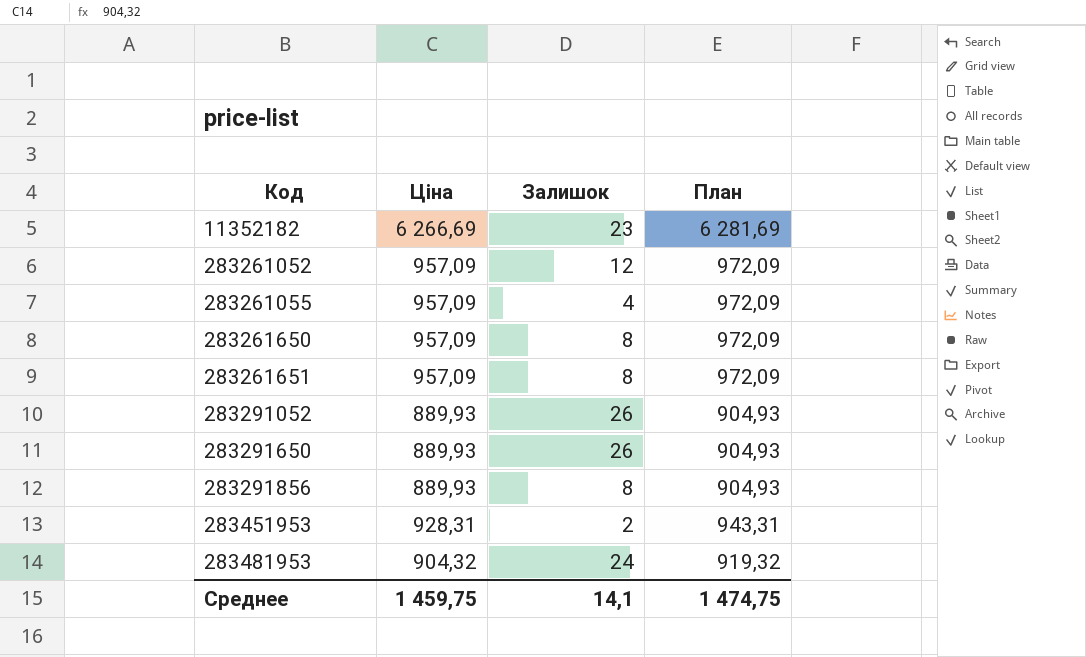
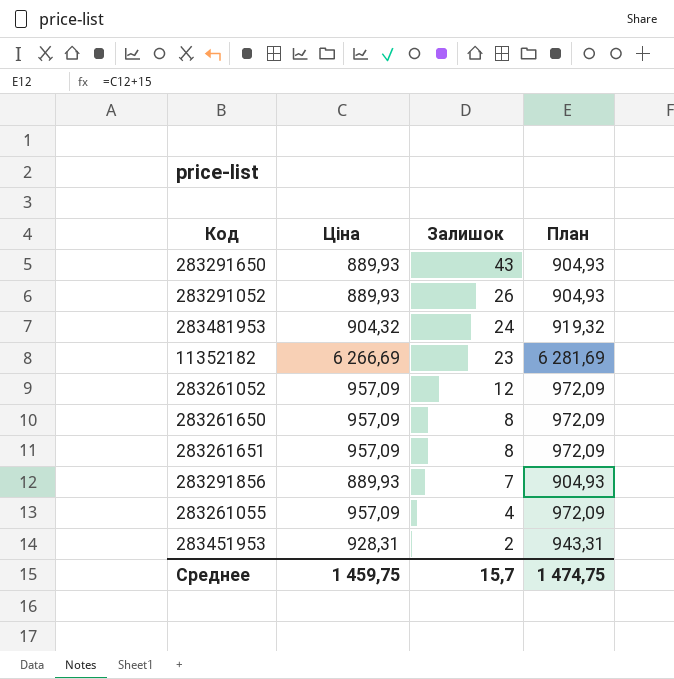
row order: Код ascending -> Залишок descending
283291650 | Залишок: 26 -> 43
283291856 | Залишок: 8 -> 7
Среднее | Залишок: 14,1 -> 15,7

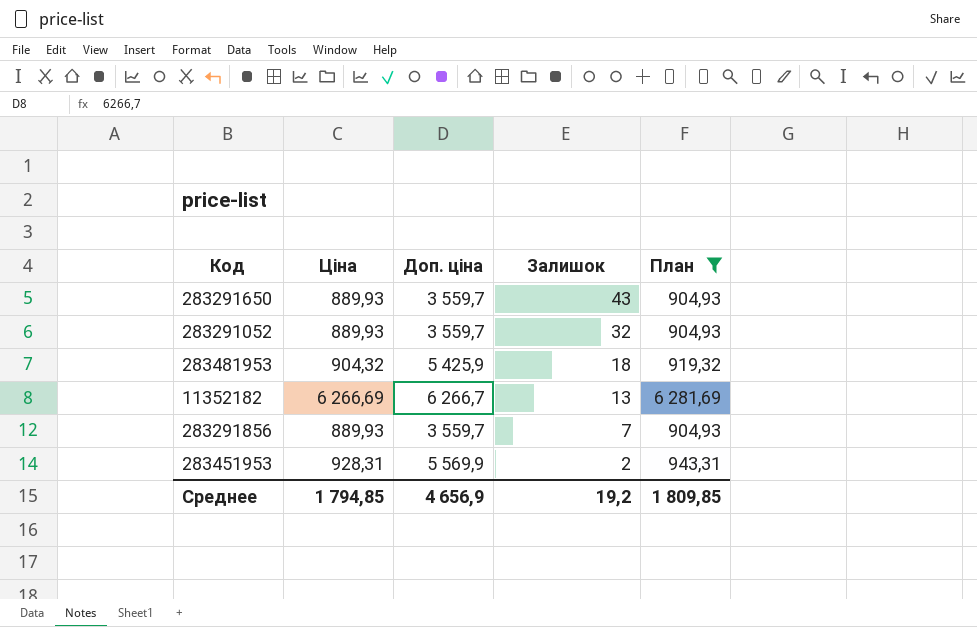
filter: none -> План != 972,09
column Доп. ціна | position: none -> 3
283291052 | Залишок: 26 -> 32
283481953 | Залишок: 24 -> 18
11352182 | Залишок: 23 -> 13
Среднее | Ціна: 1 459,75 -> 1 794,85
Среднее | Залишок: 15,7 -> 19,2
Среднее | План: 1 474,75 -> 1 809,85

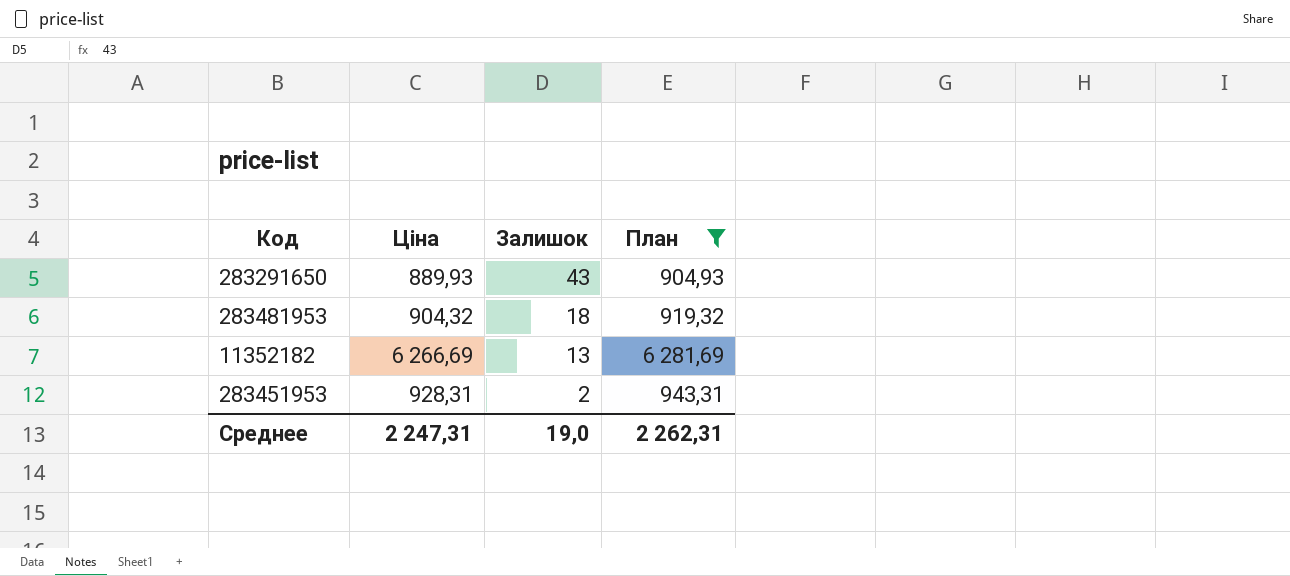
column Доп. ціна | position: 3 -> none
row 283291052: 889,93 | 3 559,7 | 32 | 904,93 -> none
row 283291856: 889,93 | 3 559,7 | 7 | 904,93 -> none
Среднее | Ціна: 1 794,85 -> 2 247,31
Среднее | Залишок: 19,2 -> 19,0
Среднее | План: 1 809,85 -> 2 262,31

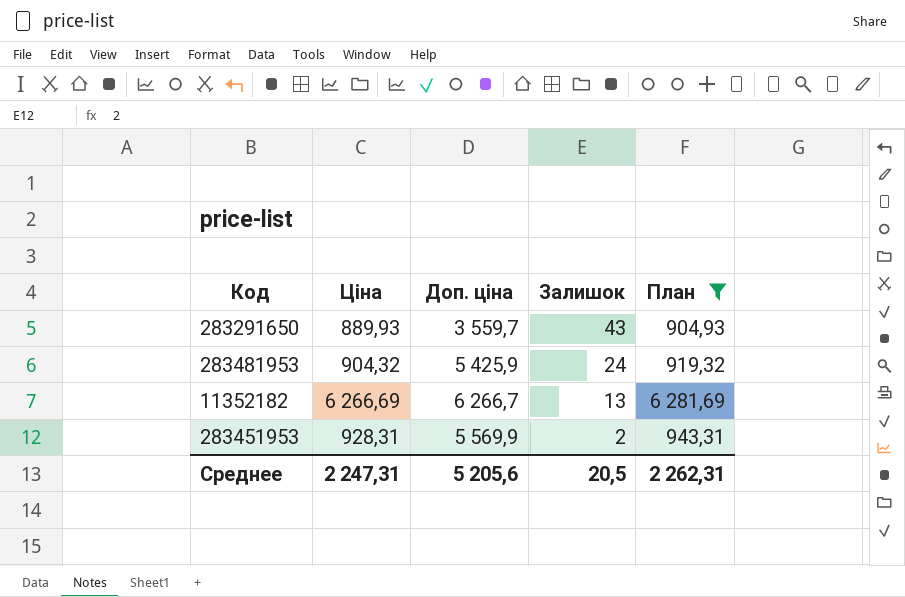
column Доп. ціна | position: none -> 3
283481953 | Залишок: 18 -> 24
Среднее | Залишок: 19,0 -> 20,5

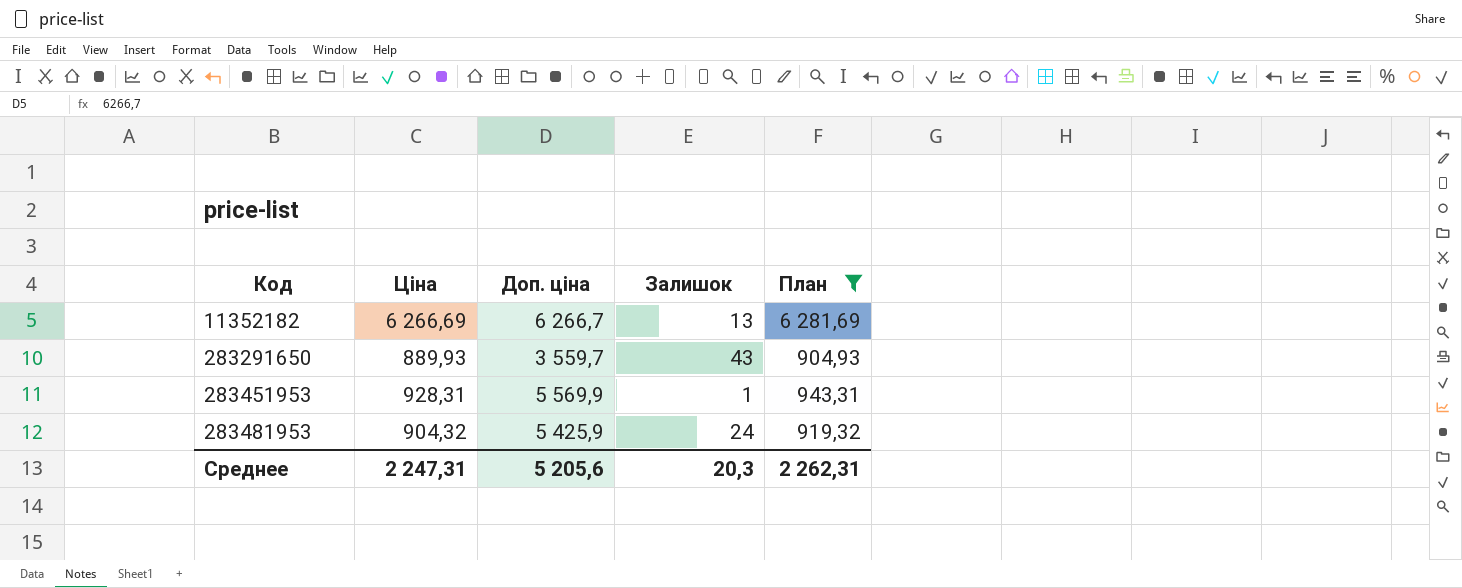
row order: Залишок descending -> Код ascending
283451953 | Залишок: 2 -> 1
Среднее | Залишок: 20,5 -> 20,3

